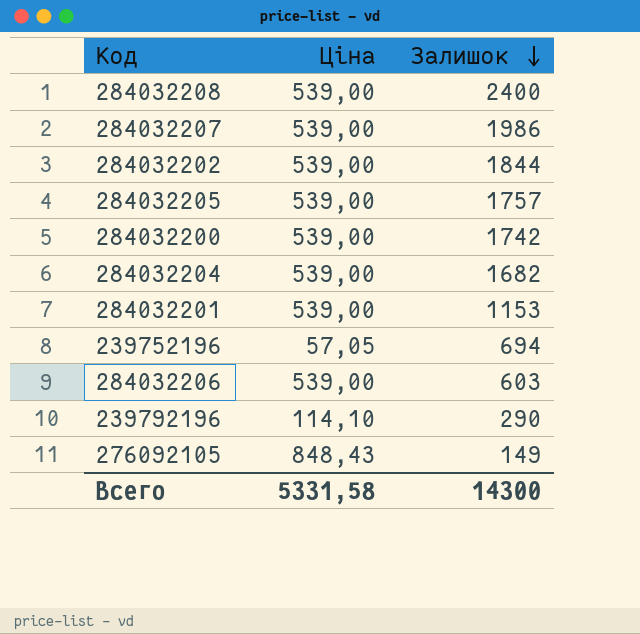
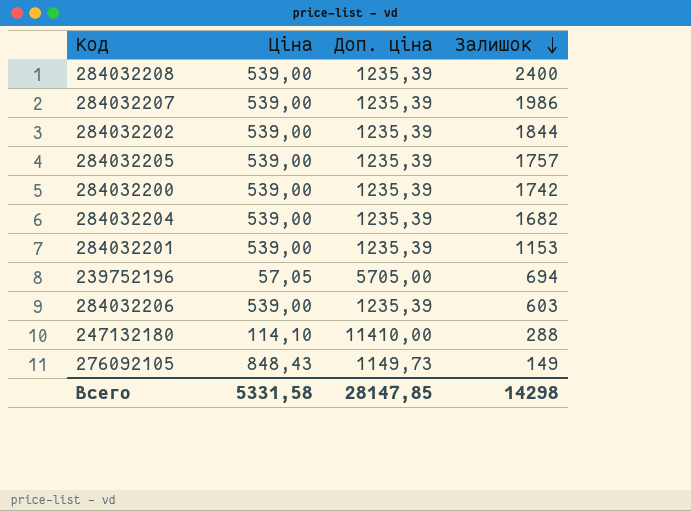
column Доп. ціна | position: none -> 3
row 239792196: 114,10 | 290 -> none
row 247132180: none -> 114,10 | 11410,00 | 288
Всего | Залишок: 14300 -> 14298

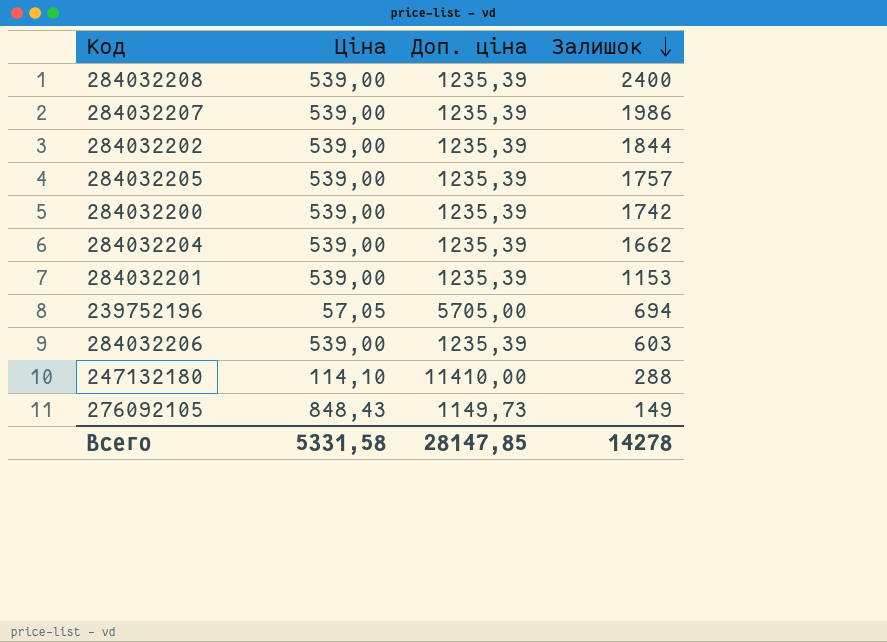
284032204 | Залишок: 1682 -> 1662
Всего | Залишок: 14298 -> 14278

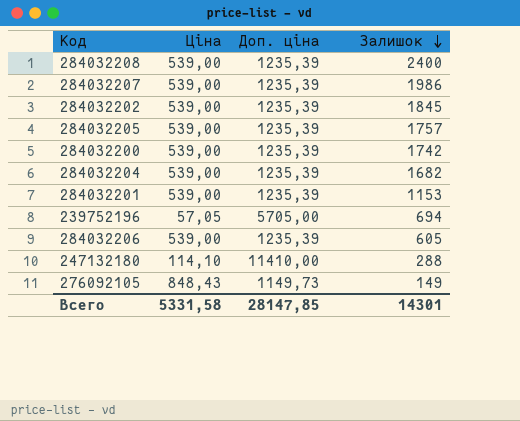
284032202 | Залишок: 1844 -> 1845
284032204 | Залишок: 1662 -> 1682
284032206 | Залишок: 603 -> 605
Всего | Залишок: 14278 -> 14301

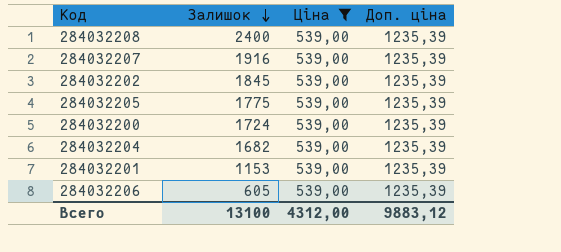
filter: none -> Ціна = 539,00
column Залишок | position: 4 -> 2
284032207 | Залишок: 1986 -> 1916
284032205 | Залишок: 1757 -> 1775
284032200 | Залишок: 1742 -> 1724
Всего | Залишок: 14301 -> 13100
Всего | Ціна: 5331,58 -> 4312,00
Всего | Доп. ціна: 28147,85 -> 9883,12

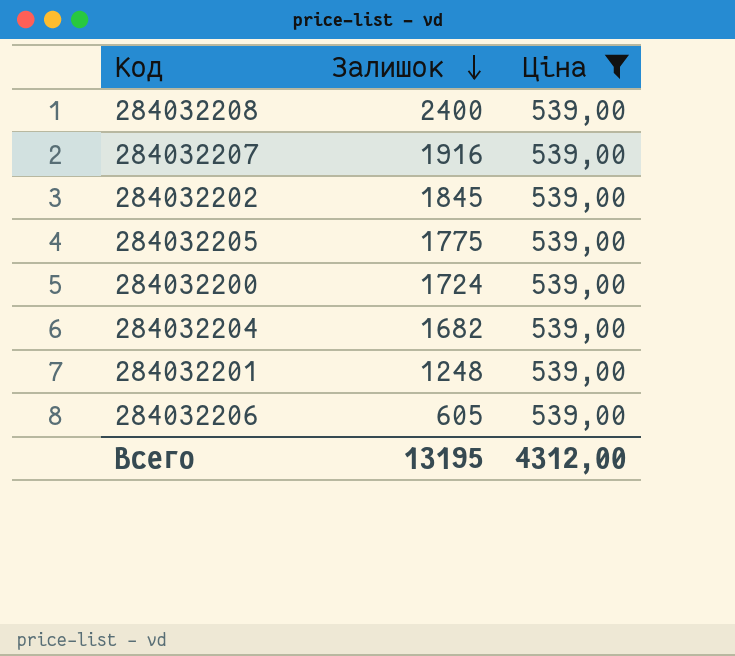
column Доп. ціна | position: 4 -> none
284032201 | Залишок: 1153 -> 1248
Всего | Залишок: 13100 -> 13195

